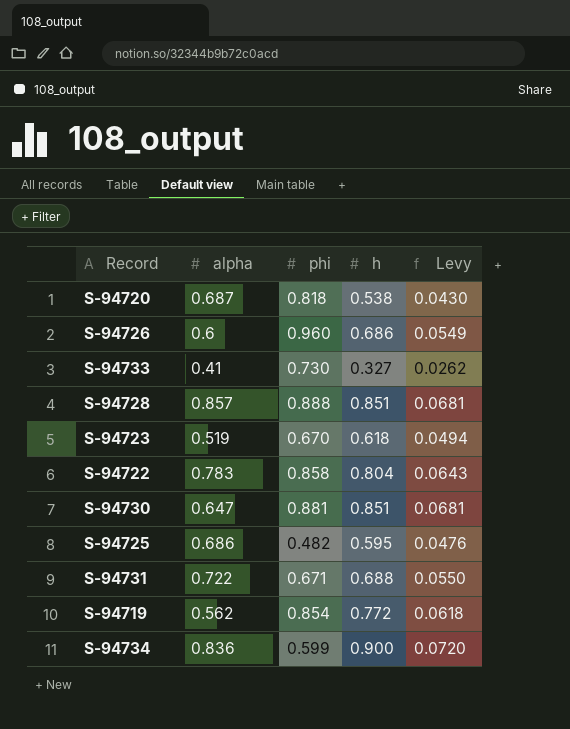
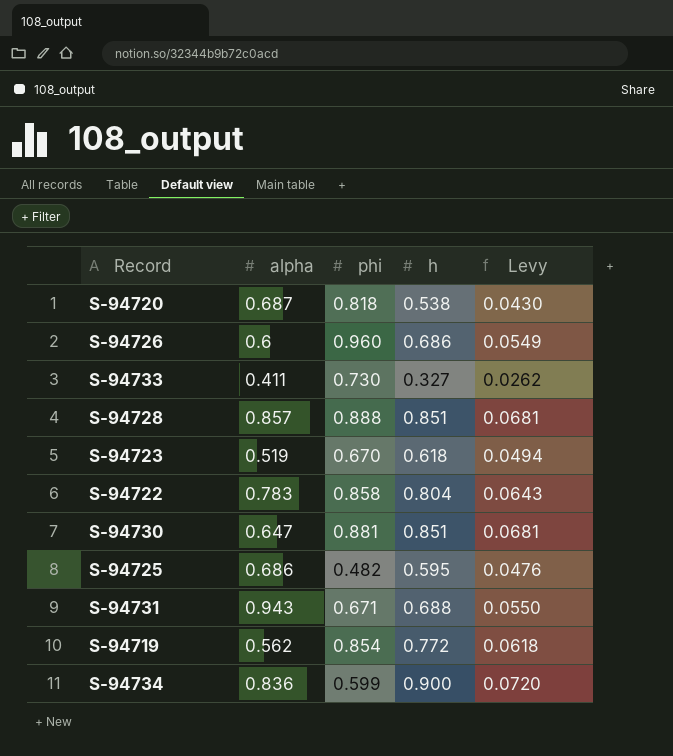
S-94733 | alpha: 0.41 -> 0.411
S-94731 | alpha: 0.722 -> 0.943

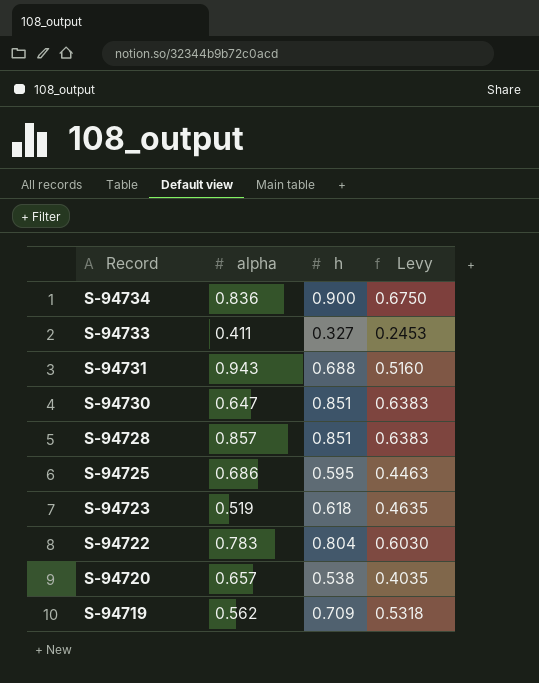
row order: none -> Record descending
column phi | position: 3 -> none
column Levy | formula: [h] * 0.08 -> [h] * 0.75
row S-94726: 0.6 | 0.960 | 0.686 | 0.0549 -> none
S-94720 | alpha: 0.687 -> 0.657
S-94719 | h: 0.772 -> 0.709

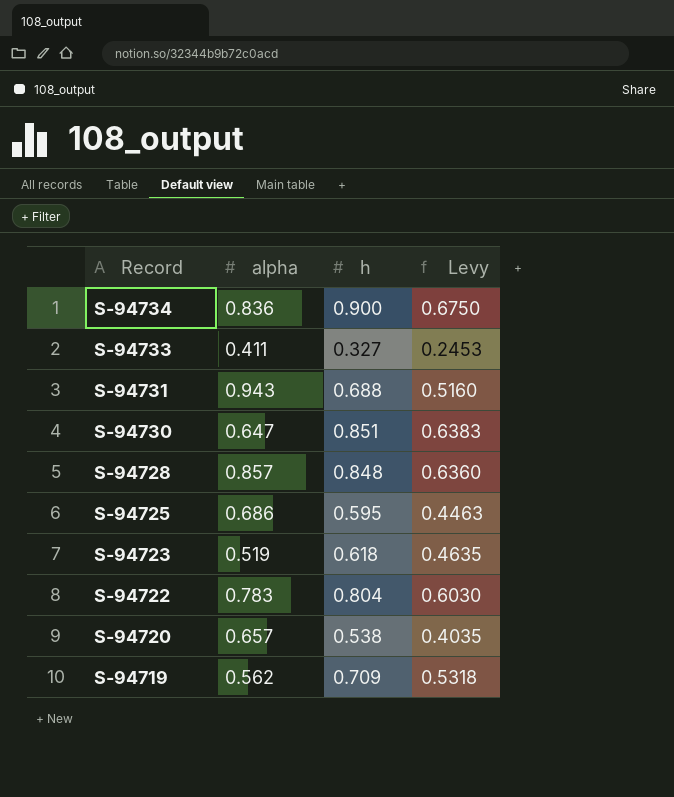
S-94728 | h: 0.851 -> 0.848
S-94728 | Levy: 0.6383 -> 0.6360

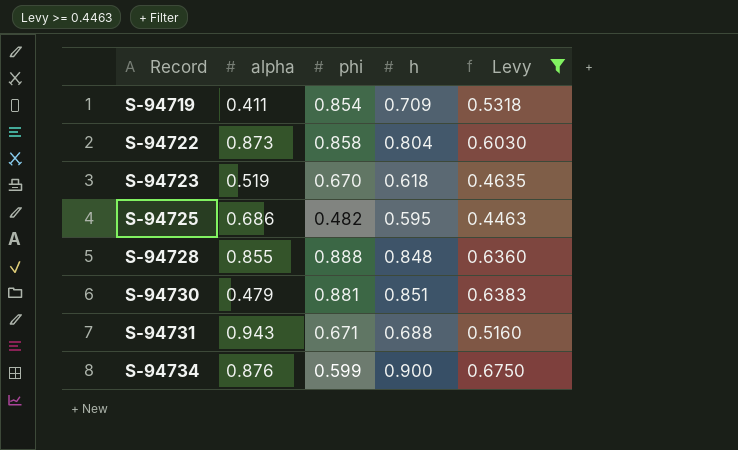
filter: none -> Levy >= 0.4463
row order: Record descending -> Record ascending
column phi | position: none -> 3
S-94719 | alpha: 0.562 -> 0.411
S-94722 | alpha: 0.783 -> 0.873
S-94728 | alpha: 0.857 -> 0.855
S-94730 | alpha: 0.647 -> 0.479
S-94734 | alpha: 0.836 -> 0.876

